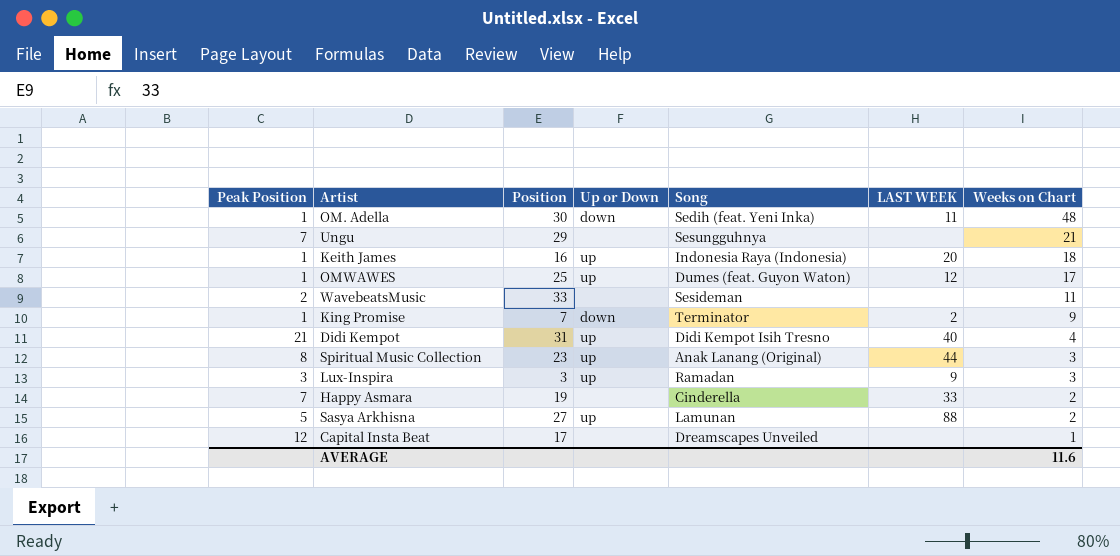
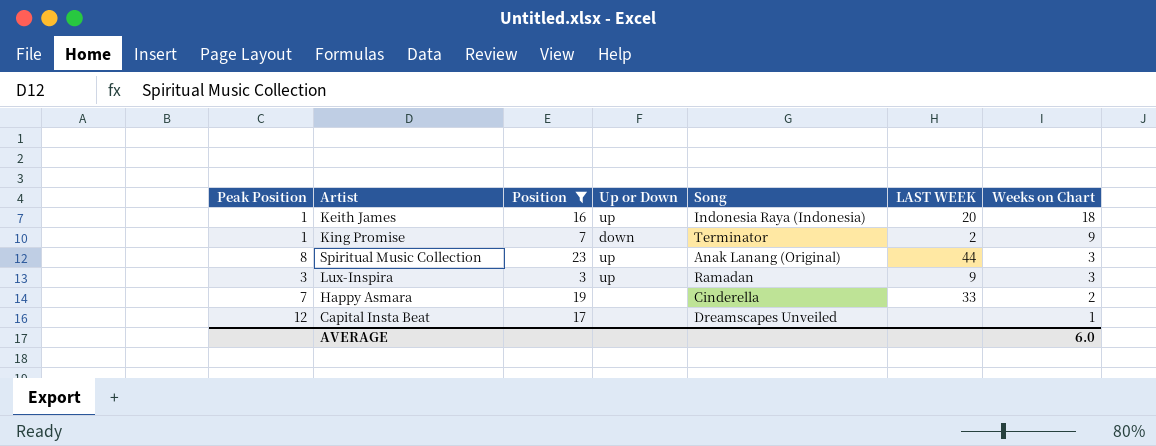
filter: none -> Position <= 23
AVERAGE | Weeks on Chart: 11.6 -> 6.0

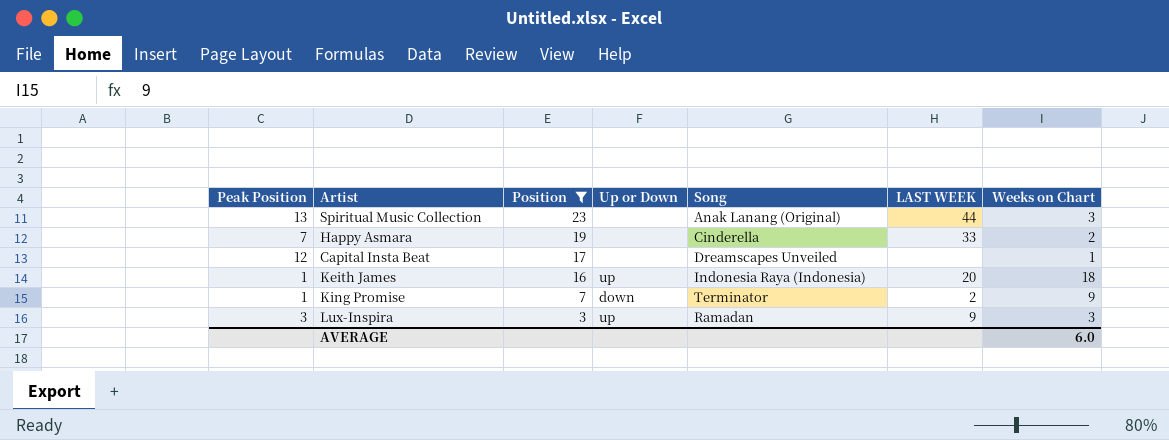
row order: Weeks on Chart descending -> Position descending
Spiritual Music Collection | Peak Position: 8 -> 13
Spiritual Music Collection | Up or Down: up -> none

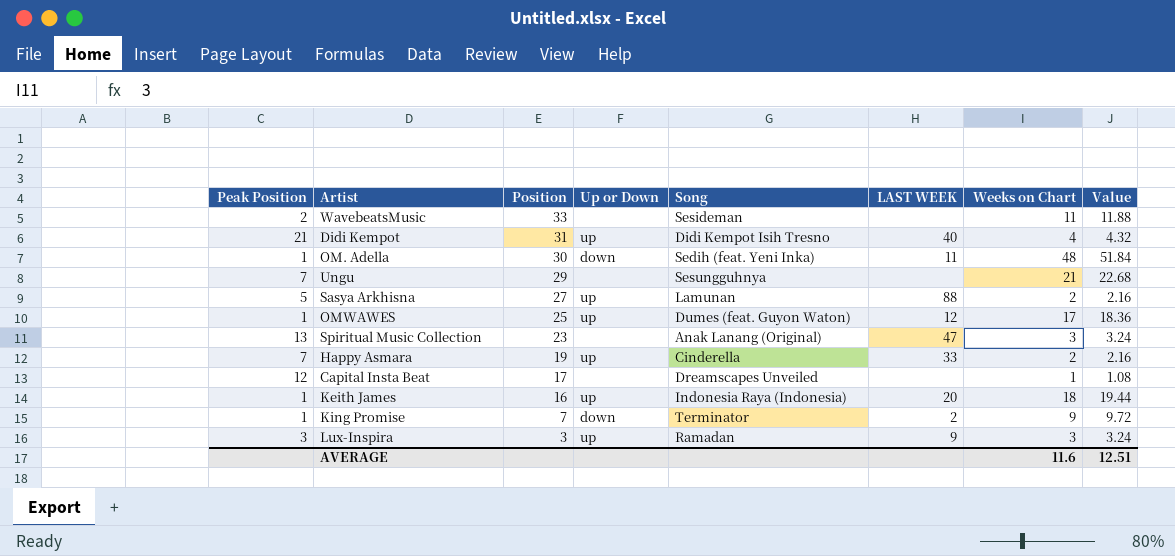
filter: Position <= 23 -> none
column Value | formula: none -> [Weeks on Chart] * 1.08
Spiritual Music Collection | LAST WEEK: 44 -> 47
Happy Asmara | Up or Down: none -> up
AVERAGE | Weeks on Chart: 6.0 -> 11.6

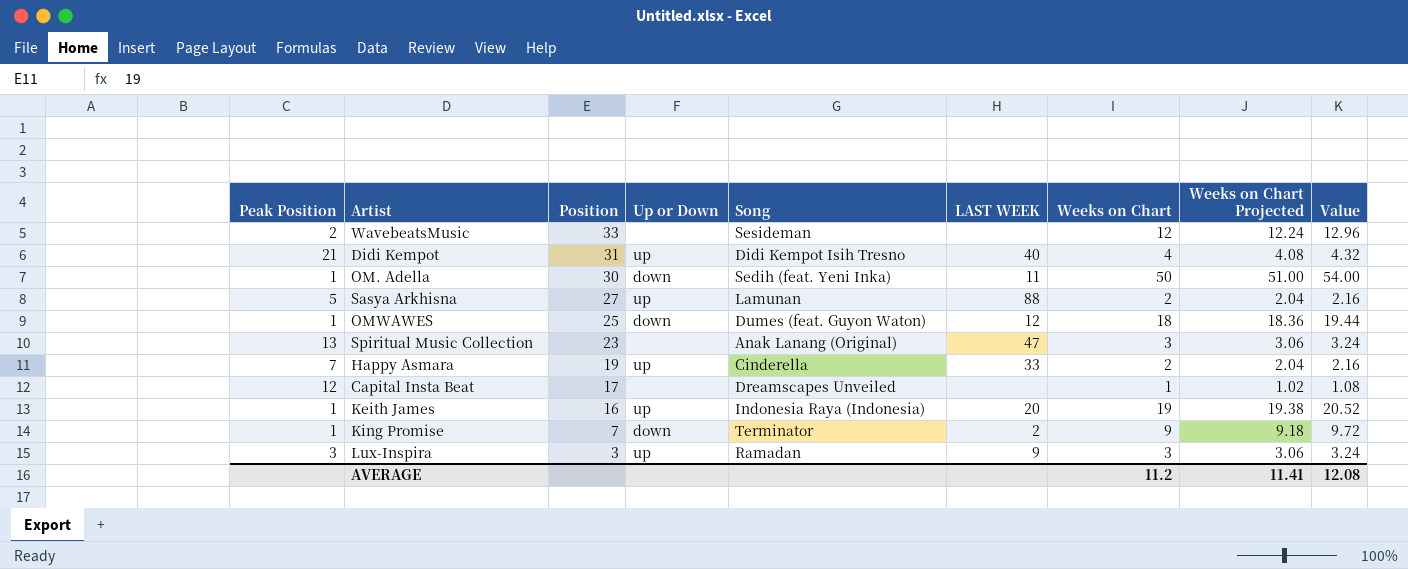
column Weeks on Chart Projected | formula: none -> [Weeks on Chart] * 1.02
row Ungu: 7 | 29 | none | Sesungguhnya | none | 21 | 22.68 -> none
WavebeatsMusic | Weeks on Chart: 11 -> 12
WavebeatsMusic | Value: 11.88 -> 12.96
OM. Adella | Weeks on Chart: 48 -> 50
OM. Adella | Value: 51.84 -> 54.00
OMWAWES | Up or Down: up -> down
OMWAWES | Weeks on Chart: 17 -> 18
OMWAWES | Value: 18.36 -> 19.44
Keith James | Weeks on Chart: 18 -> 19
Keith James | Value: 19.44 -> 20.52
AVERAGE | Weeks on Chart: 11.6 -> 11.2
AVERAGE | Value: 12.51 -> 12.08

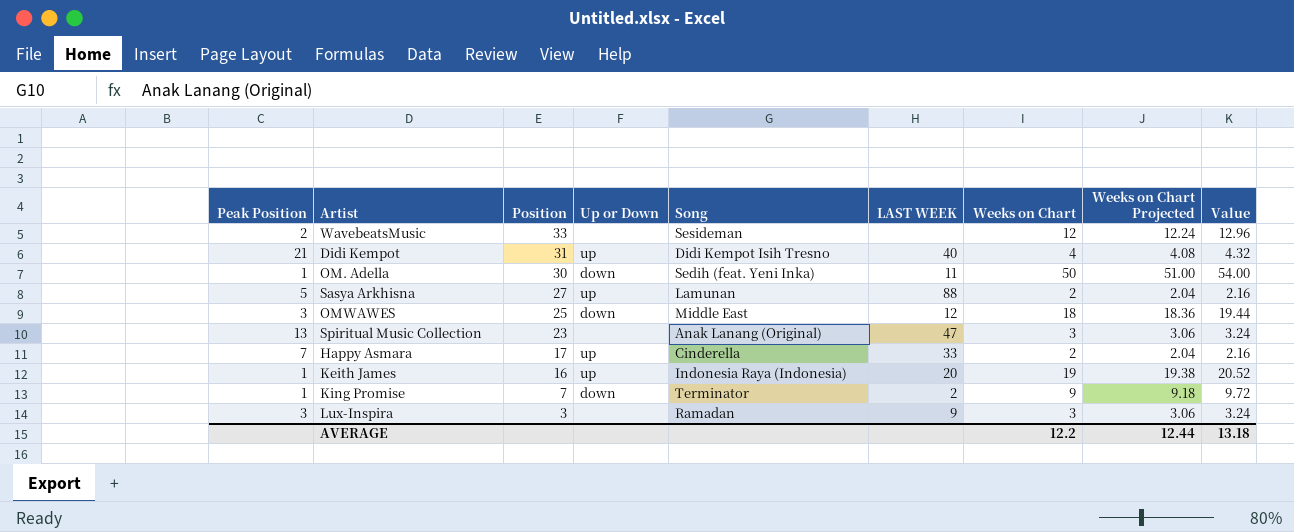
row Capital Insta Beat: 12 | 17 | none | Dreamscapes Unveiled | none | 1 | 1.02 | 1.08 -> none
OMWAWES | Peak Position: 1 -> 3
OMWAWES | Song: Dumes (feat. Guyon Waton) -> Middle East
Happy Asmara | Position: 19 -> 17
Lux-Inspira | Up or Down: up -> none
AVERAGE | Weeks on Chart: 11.2 -> 12.2
AVERAGE | Weeks on Chart Projected: 11.41 -> 12.44
AVERAGE | Value: 12.08 -> 13.18

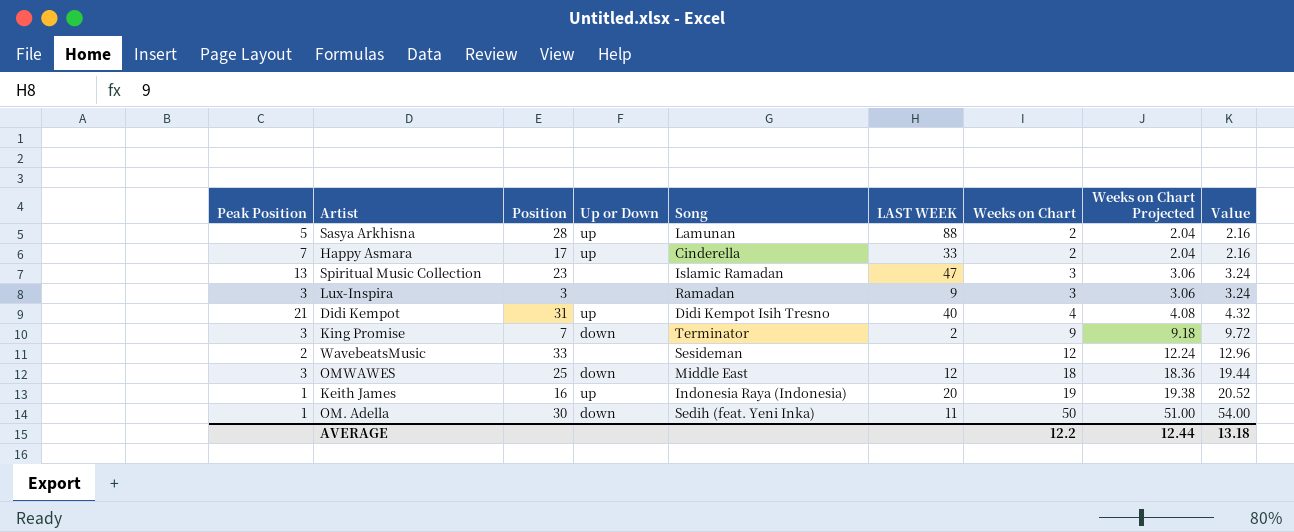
row order: Position descending -> Weeks on Chart ascending
Sasya Arkhisna | Position: 27 -> 28
Spiritual Music Collection | Song: Anak Lanang (Original) -> Islamic Ramadan
King Promise | Peak Position: 1 -> 3

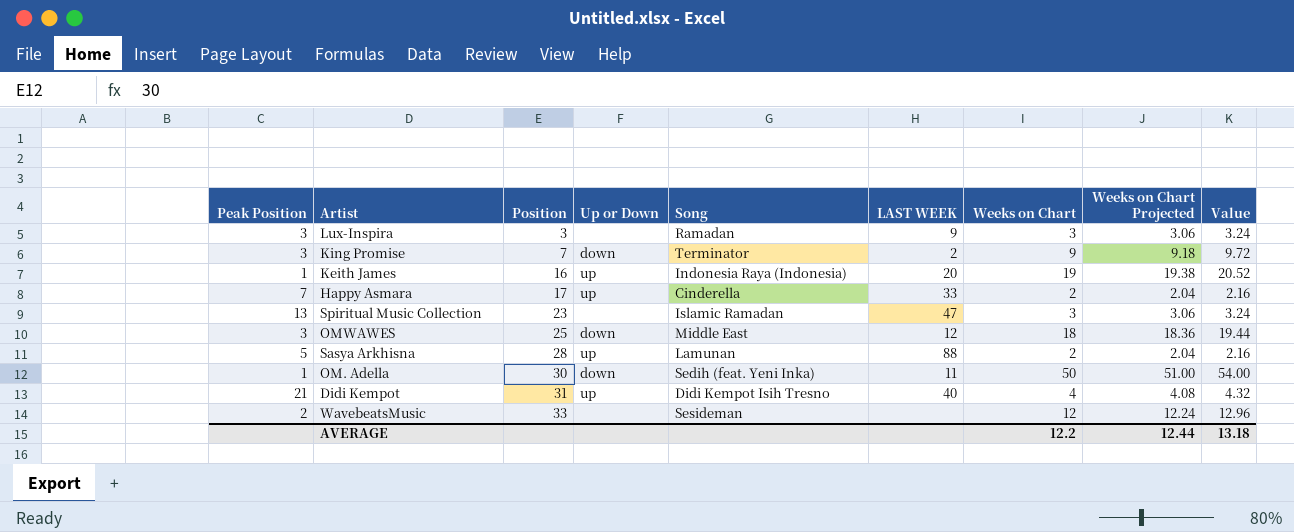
row order: Weeks on Chart ascending -> Position ascending

